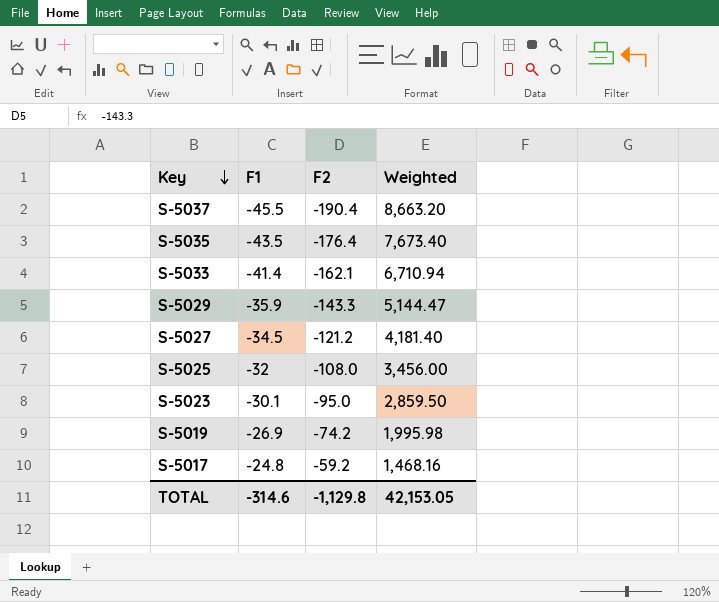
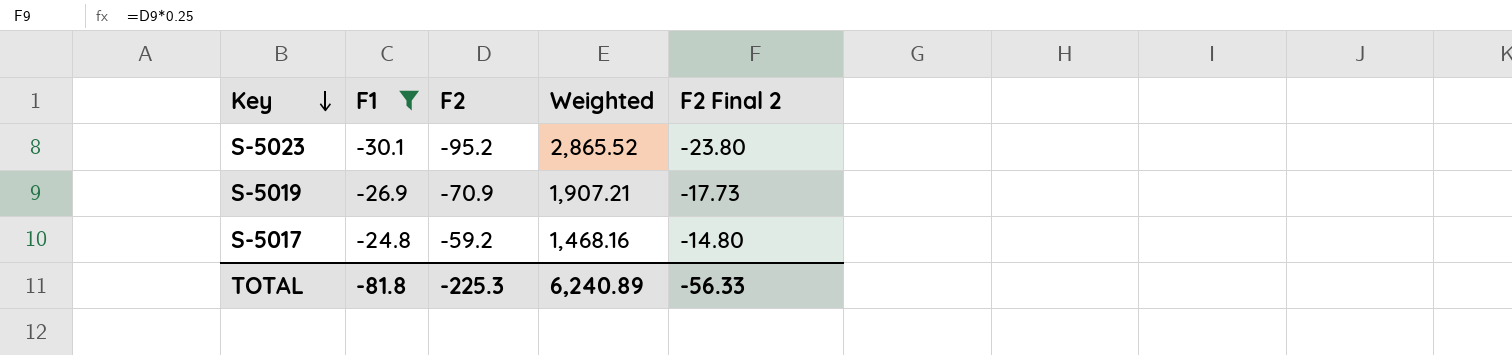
filter: none -> F1 >= -30.1
column F2 Final 2 | formula: none -> [F2] * 0.25
S-5023 | F2: -95.0 -> -95.2
S-5023 | Weighted: 2,859.50 -> 2,865.52
S-5019 | F2: -74.2 -> -70.9
S-5019 | Weighted: 1,995.98 -> 1,907.21
TOTAL | F1: -314.6 -> -81.8
TOTAL | F2: -1,129.8 -> -225.3
TOTAL | Weighted: 42,153.05 -> 6,240.89

